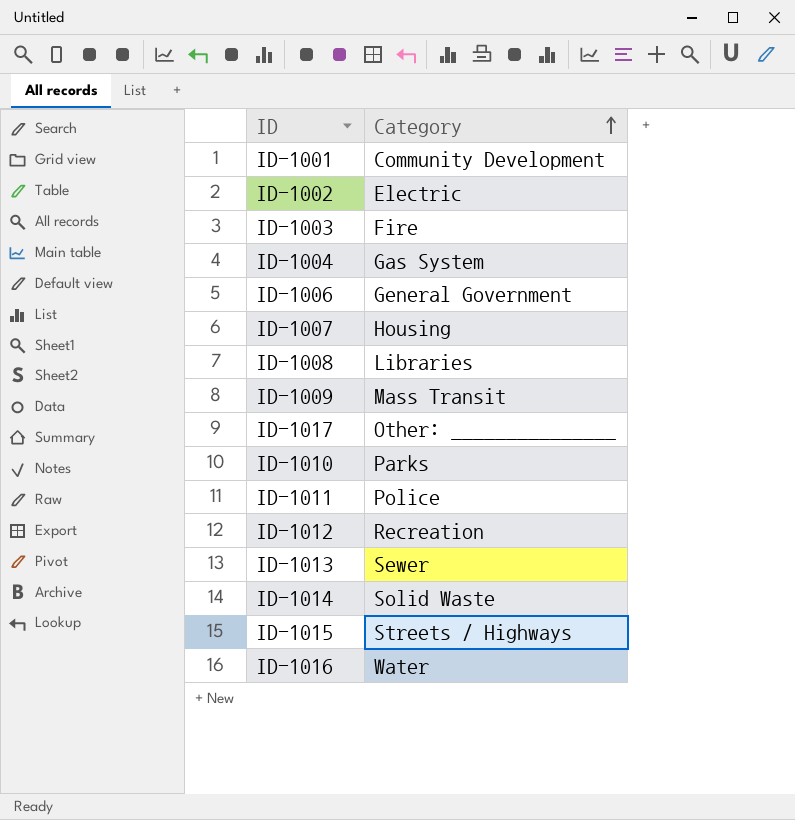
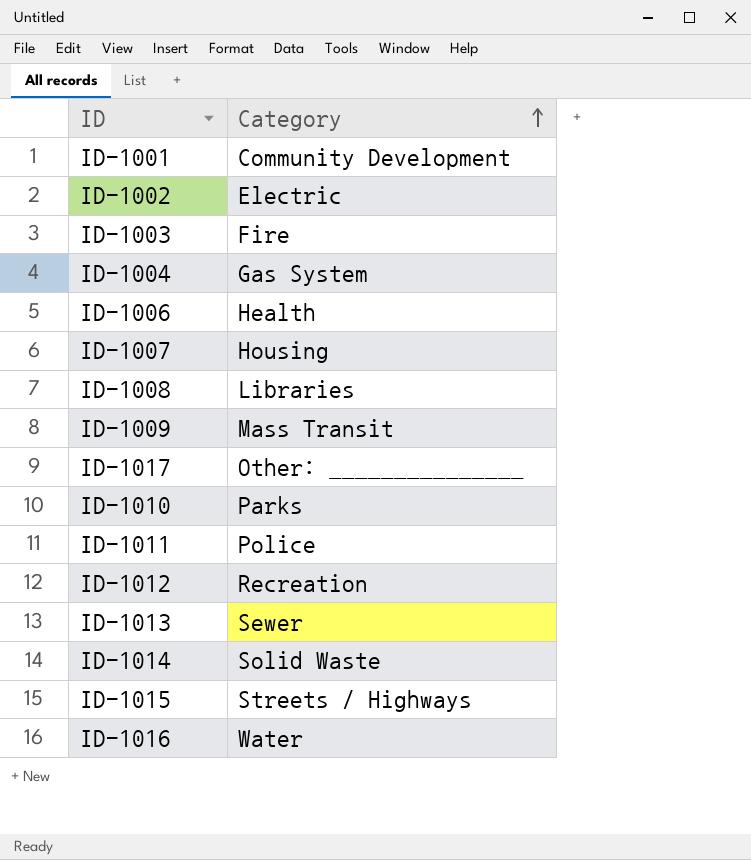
ID-1006 | Category: General Government -> Health

